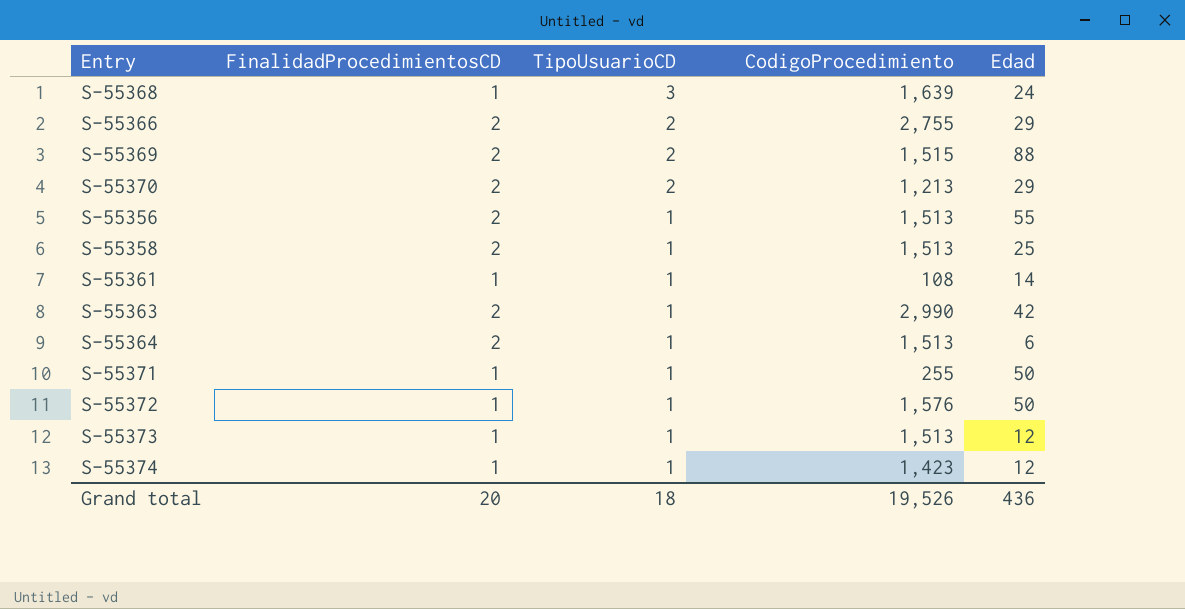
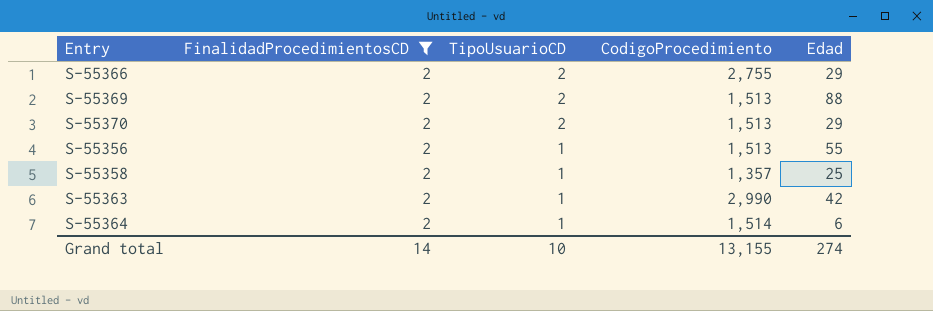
filter: none -> FinalidadProcedimientosCD = 2
S-55369 | CodigoProcedimiento: 1,515 -> 1,513
S-55370 | CodigoProcedimiento: 1,213 -> 1,513
S-55358 | CodigoProcedimiento: 1,513 -> 1,357
S-55364 | CodigoProcedimiento: 1,513 -> 1,514
Grand total | FinalidadProcedimientosCD: 20 -> 14
Grand total | TipoUsuarioCD: 18 -> 10
Grand total | CodigoProcedimiento: 19,526 -> 13,155
Grand total | Edad: 436 -> 274

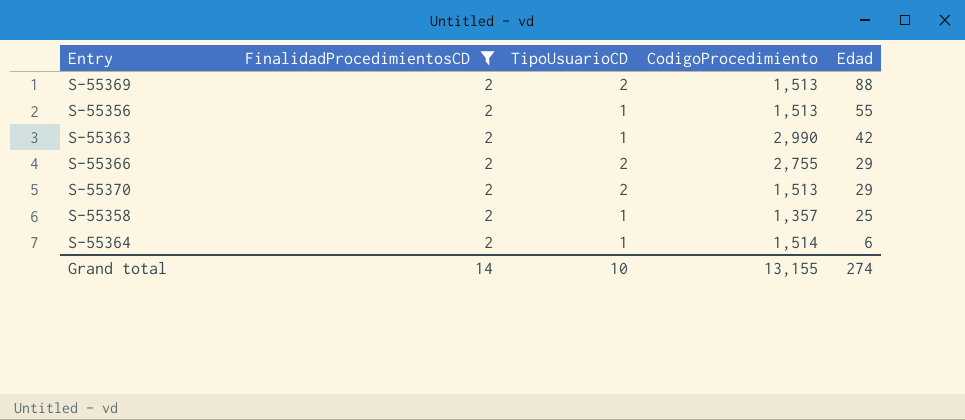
row order: TipoUsuarioCD descending -> Edad descending

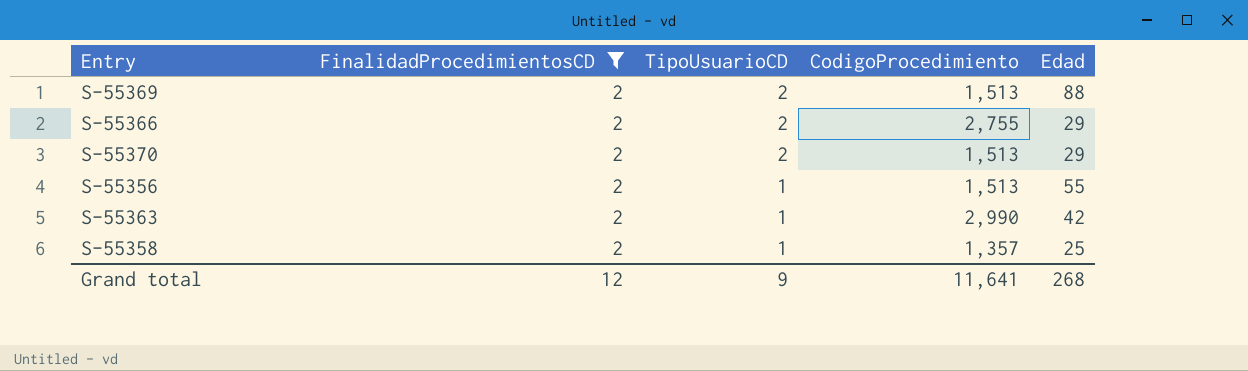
row order: Edad descending -> TipoUsuarioCD descending
row S-55364: 2 | 1 | 1,514 | 6 -> none
Grand total | FinalidadProcedimientosCD: 14 -> 12
Grand total | TipoUsuarioCD: 10 -> 9
Grand total | CodigoProcedimiento: 13,155 -> 11,641
Grand total | Edad: 274 -> 268

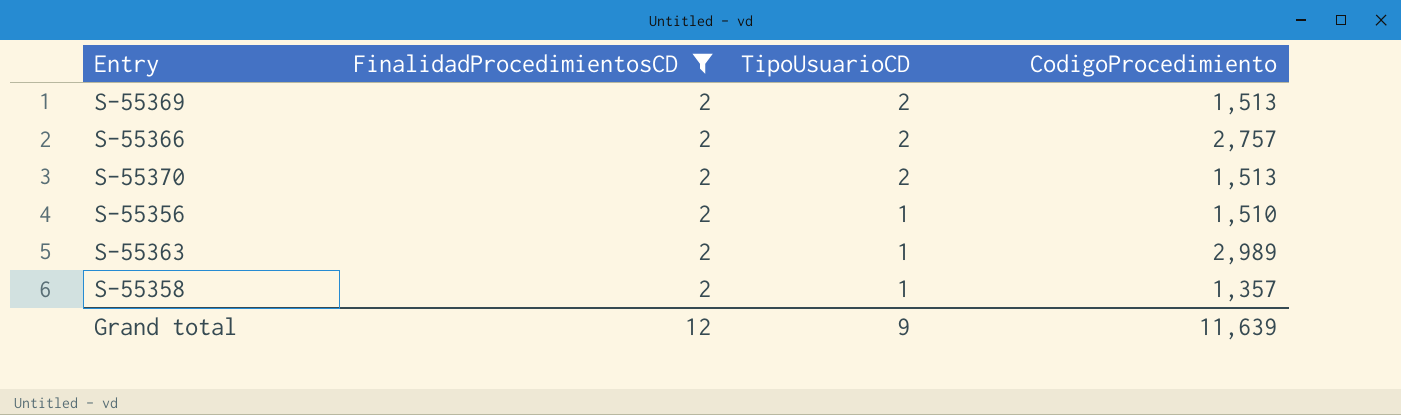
column Edad | position: 5 -> none
S-55366 | CodigoProcedimiento: 2,755 -> 2,757
S-55356 | CodigoProcedimiento: 1,513 -> 1,510
S-55363 | CodigoProcedimiento: 2,990 -> 2,989
Grand total | CodigoProcedimiento: 11,641 -> 11,639

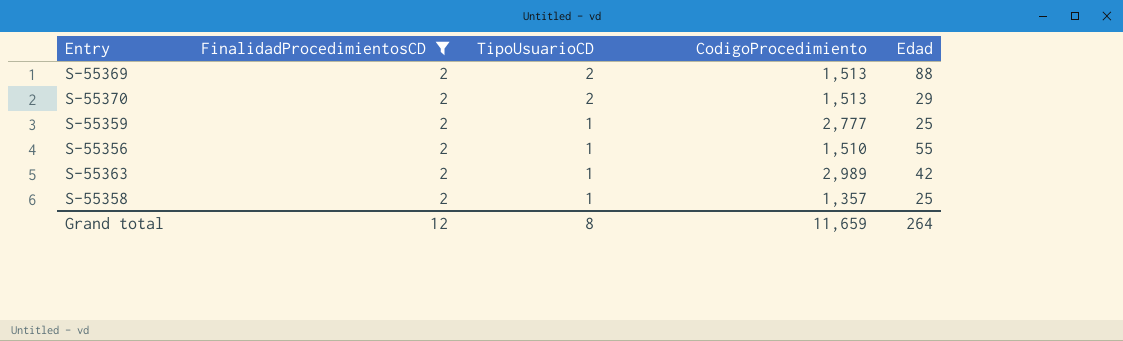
column Edad | position: none -> 5
row S-55366: 2 | 2 | 2,757 -> none
row S-55359: none -> 2 | 1 | 2,777 | 25
Grand total | TipoUsuarioCD: 9 -> 8
Grand total | CodigoProcedimiento: 11,639 -> 11,659

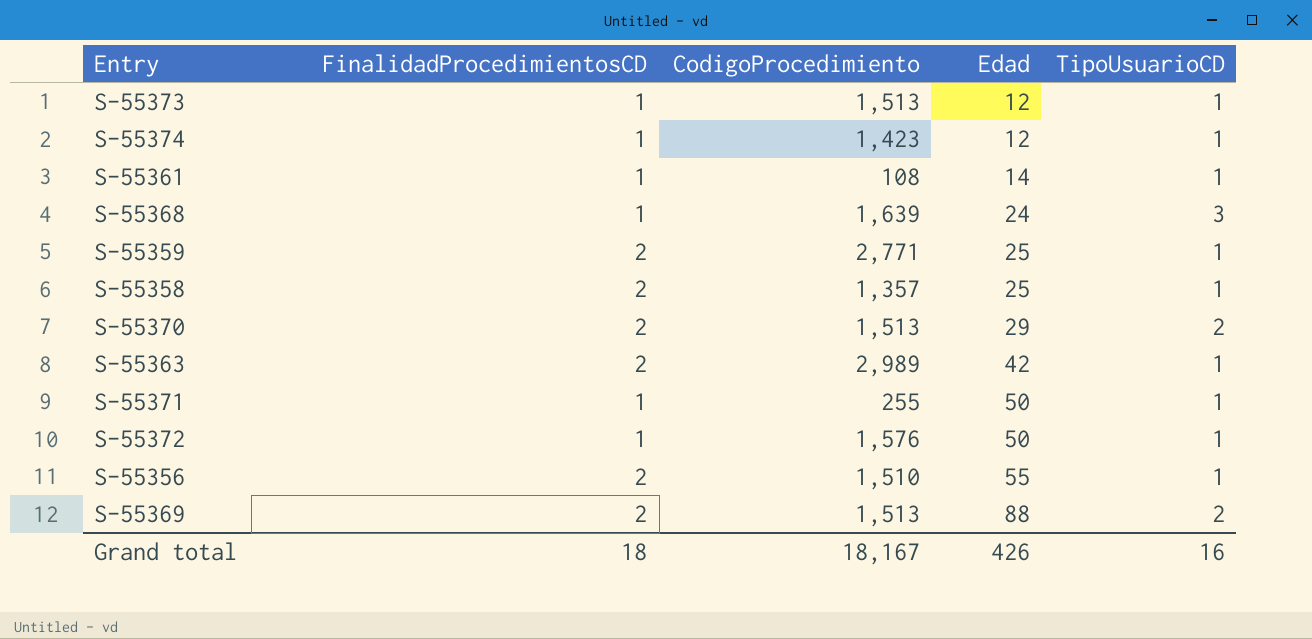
filter: FinalidadProcedimientosCD = 2 -> none
row order: TipoUsuarioCD descending -> Edad ascending
column TipoUsuarioCD | position: 3 -> 5
S-55359 | CodigoProcedimiento: 2,777 -> 2,771
Grand total | FinalidadProcedimientosCD: 12 -> 18
Grand total | CodigoProcedimiento: 11,659 -> 18,167
Grand total | Edad: 264 -> 426
Grand total | TipoUsuarioCD: 8 -> 16

